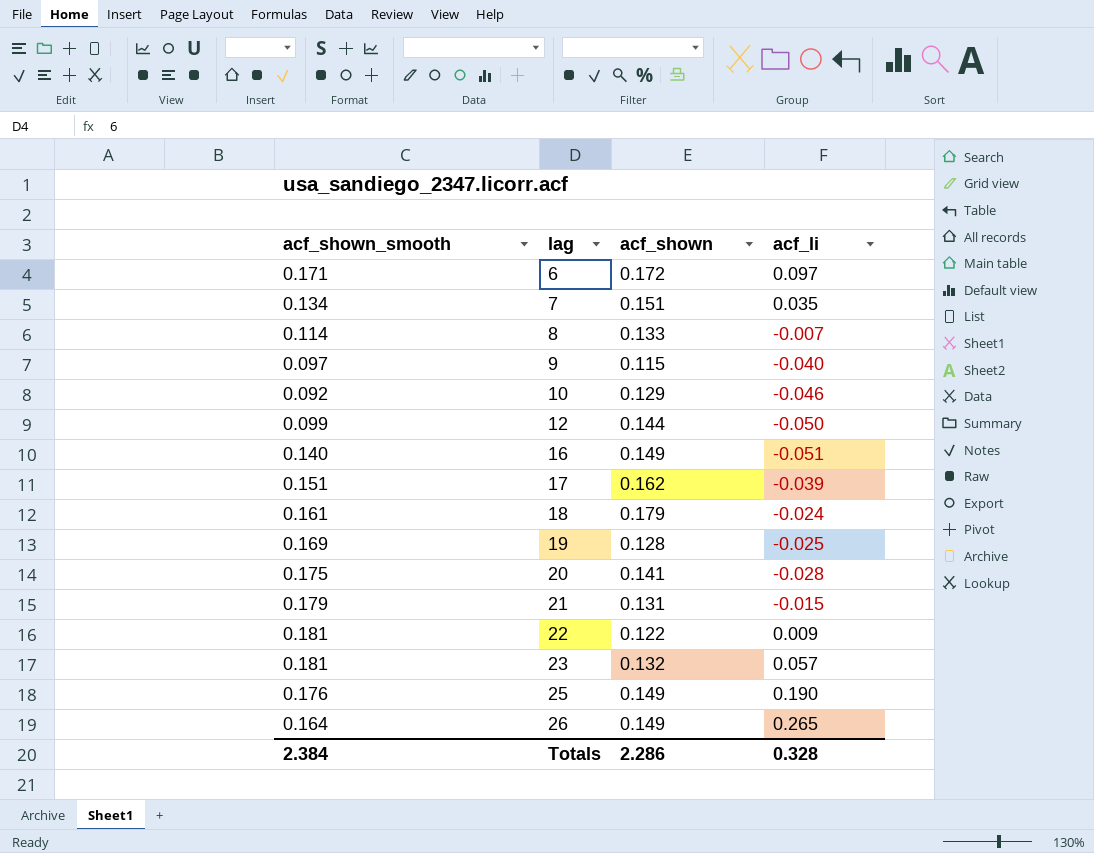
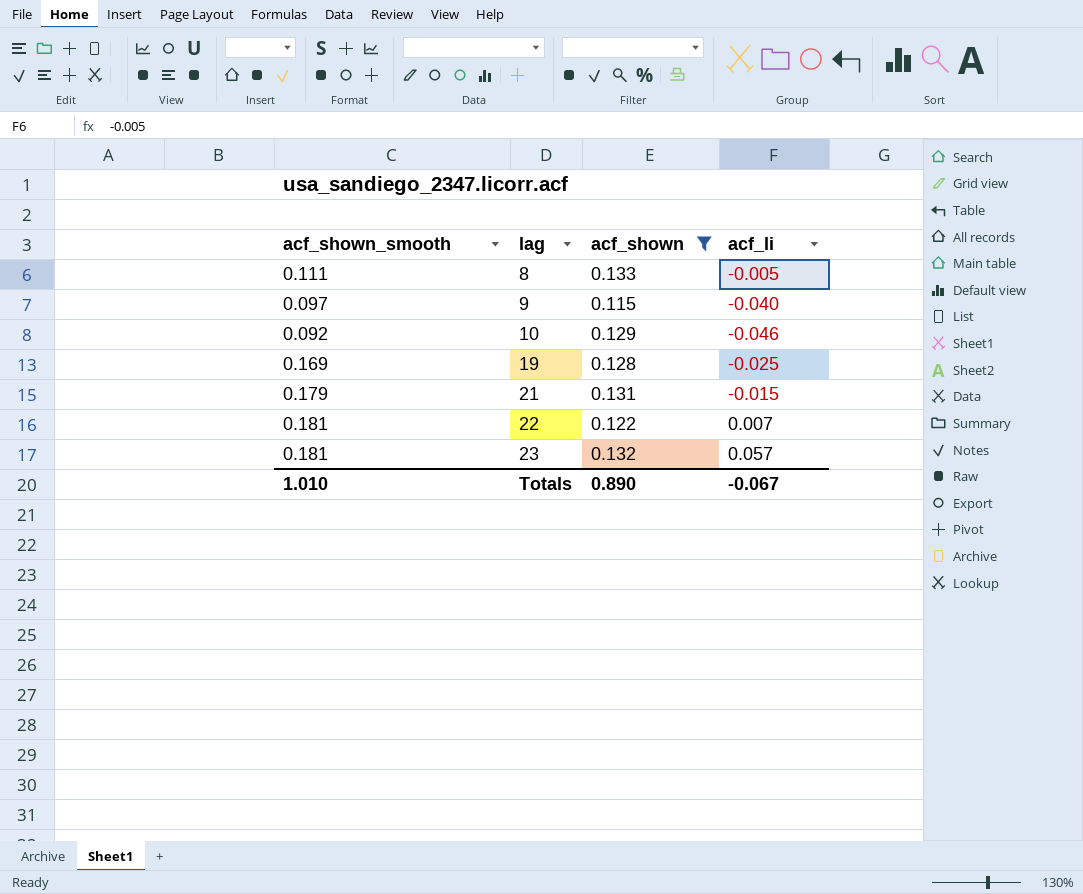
filter: none -> acf_shown <= 0.133
8 | acf_shown_smooth: 0.114 -> 0.111
8 | acf_li: -0.007 -> -0.005
22 | acf_li: 0.009 -> 0.007
Totals | acf_shown_smooth: 2.384 -> 1.010
Totals | acf_shown: 2.286 -> 0.890
Totals | acf_li: 0.328 -> -0.067

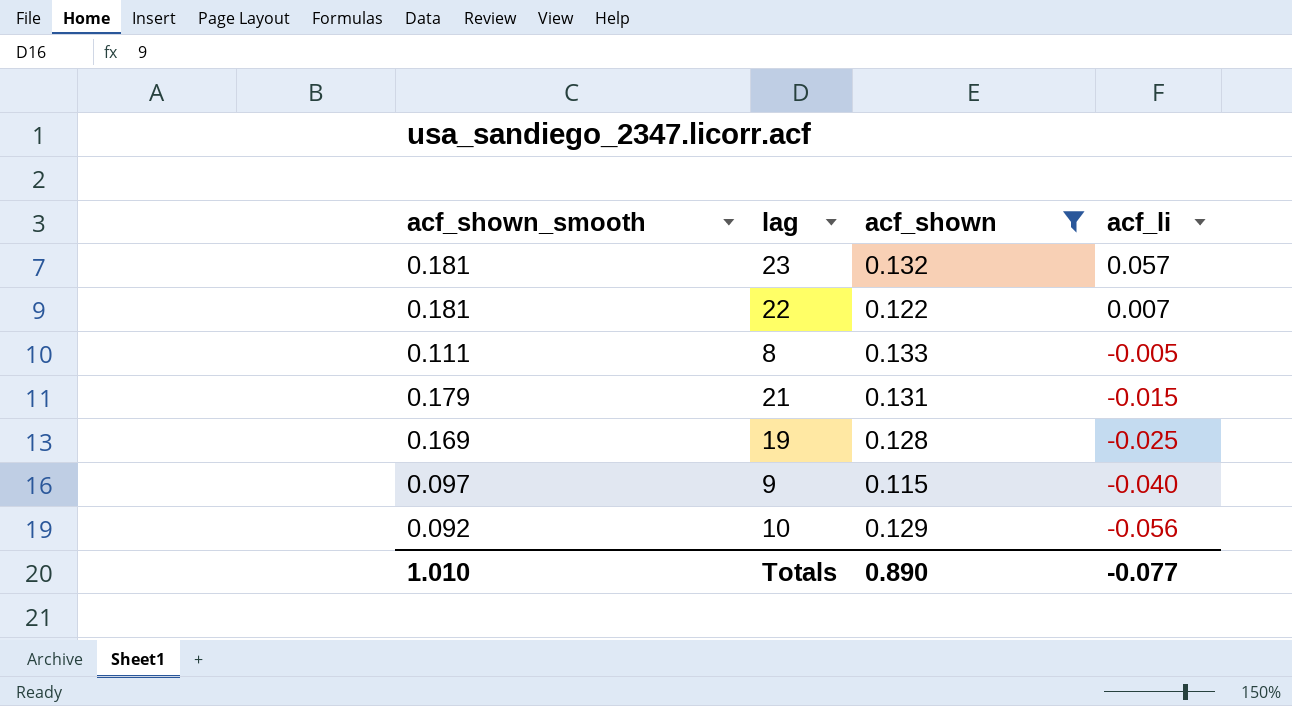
row order: lag ascending -> acf_li descending
10 | acf_li: -0.046 -> -0.056
Totals | acf_li: -0.067 -> -0.077

